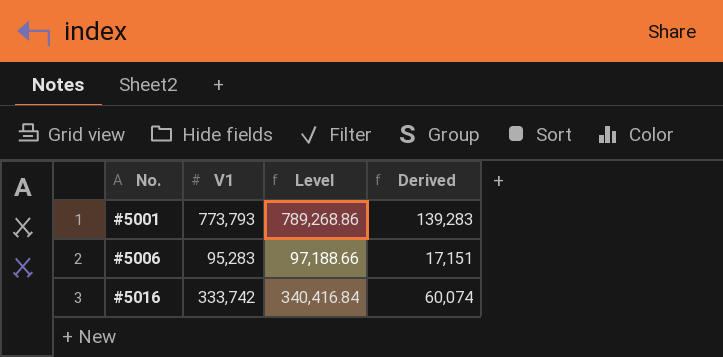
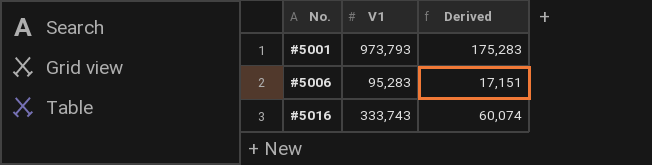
column Level | formula: [V1] * 1.02 -> none
#5001 | V1: 773,793 -> 973,793
#5001 | Derived: 139,283 -> 175,283
#5016 | V1: 333,742 -> 333,743

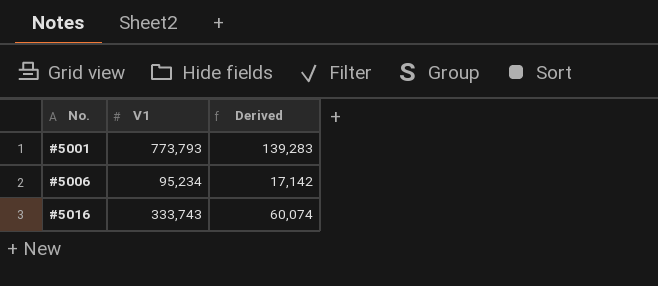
#5001 | V1: 973,793 -> 773,793
#5001 | Derived: 175,283 -> 139,283
#5006 | V1: 95,283 -> 95,234
#5006 | Derived: 17,151 -> 17,142

